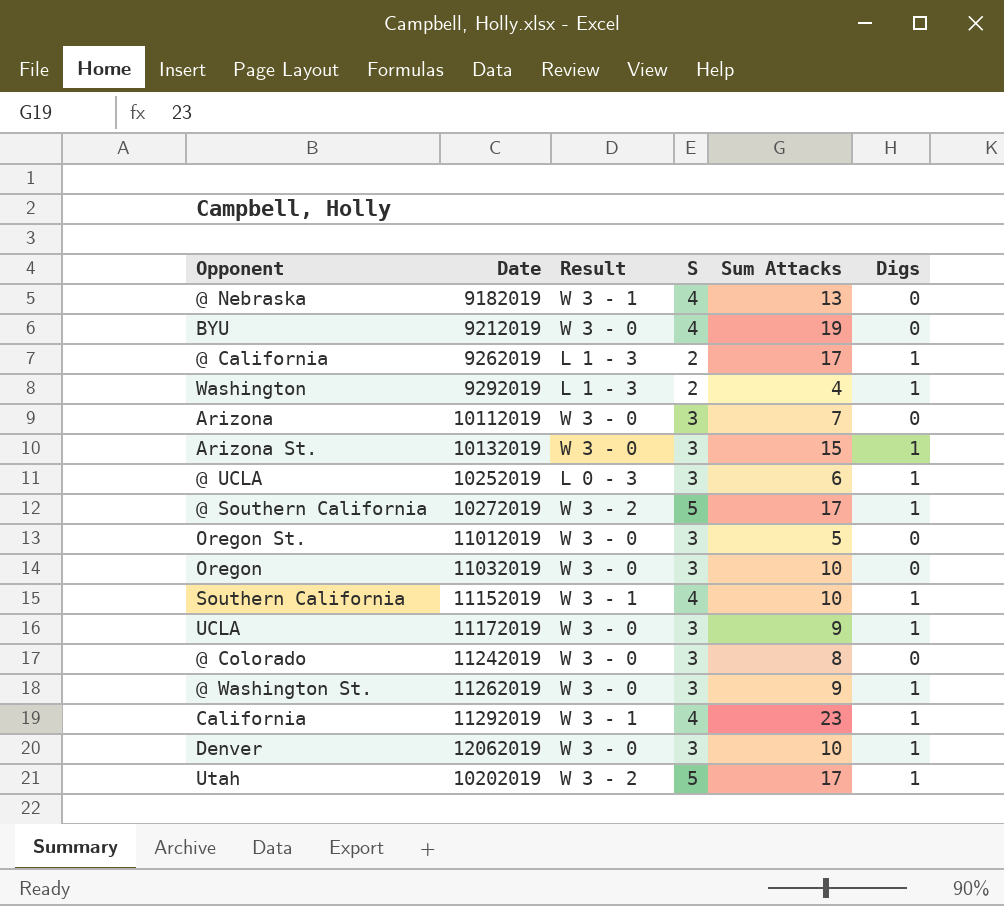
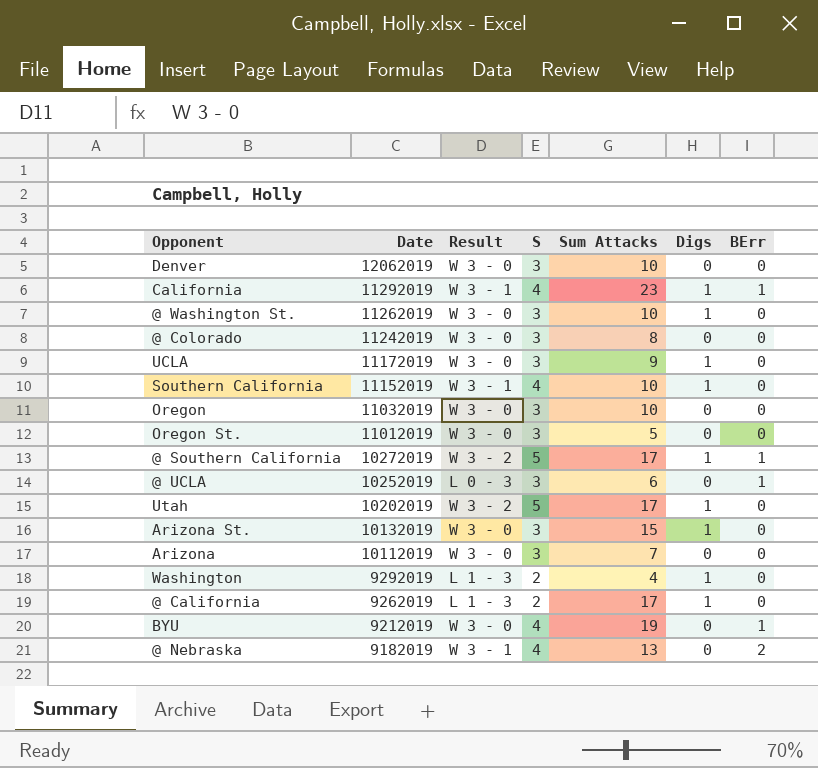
row order: none -> Date descending
column BErr | position: none -> 7
Denver | Digs: 1 -> 0
@ Washington St. | Sum Attacks: 9 -> 10
@ UCLA | Digs: 1 -> 0

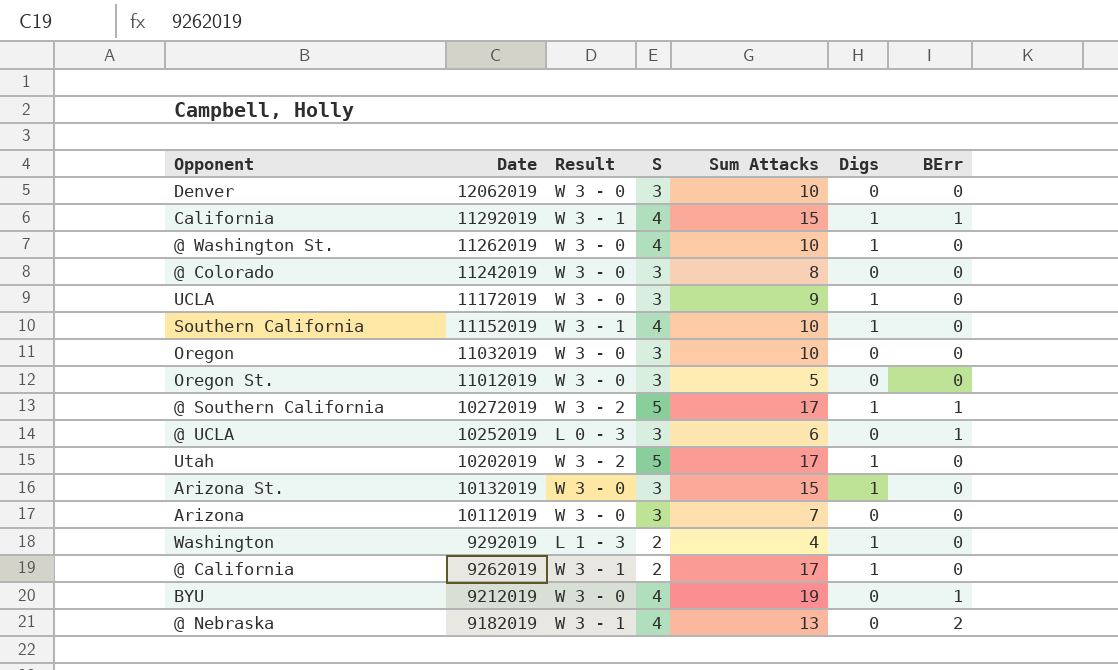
California | Sum Attacks: 23 -> 15
@ Washington St. | S: 3 -> 4
@ California | Result: L 1 - 3 -> W 3 - 1

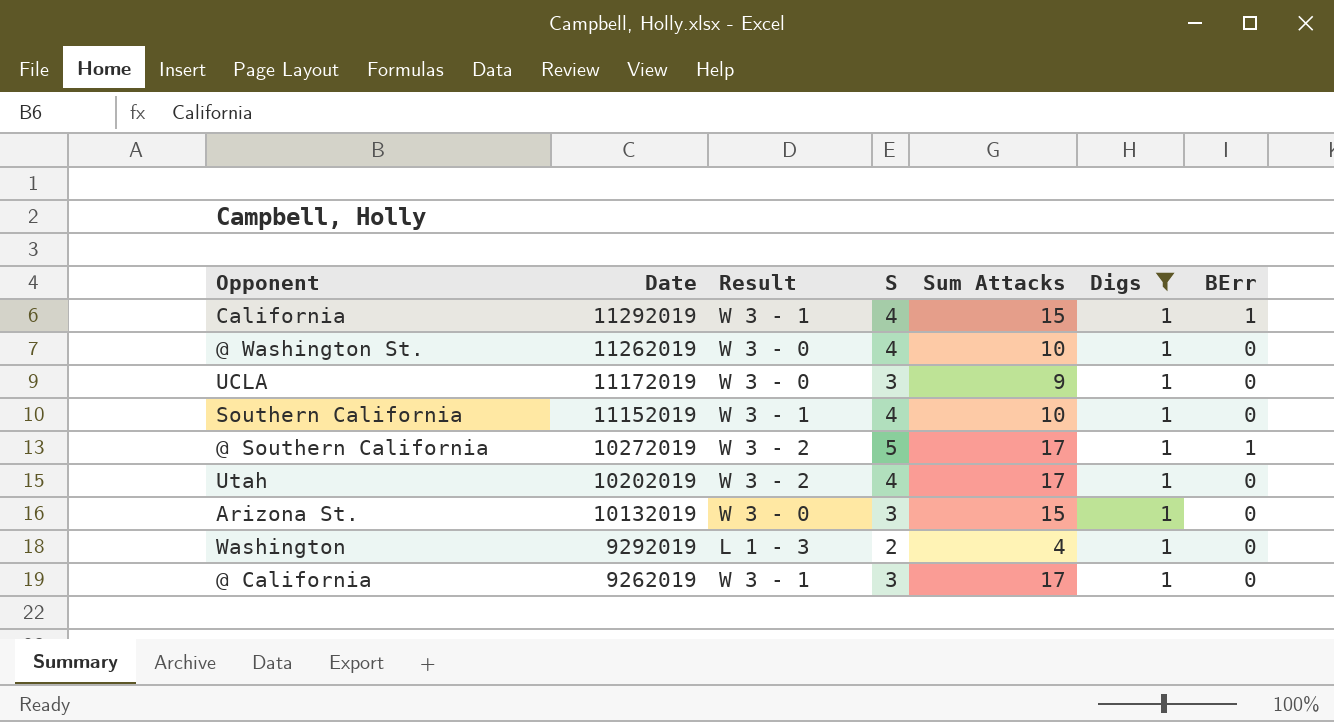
filter: none -> Digs = 1
Utah | S: 5 -> 4
@ California | S: 2 -> 3

